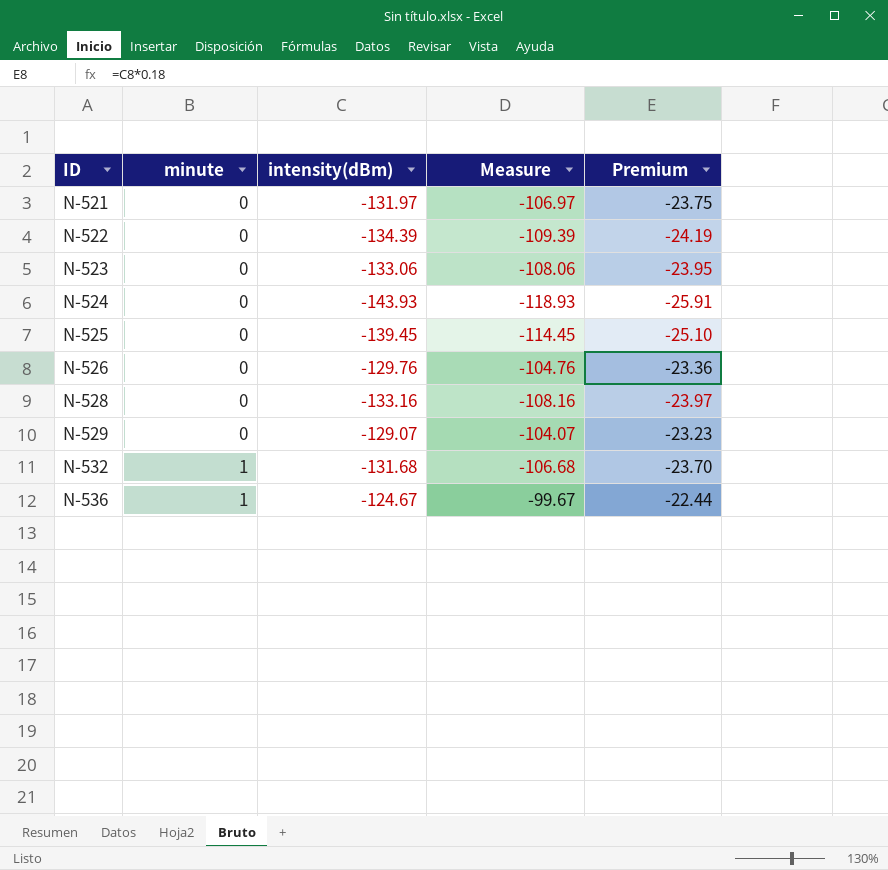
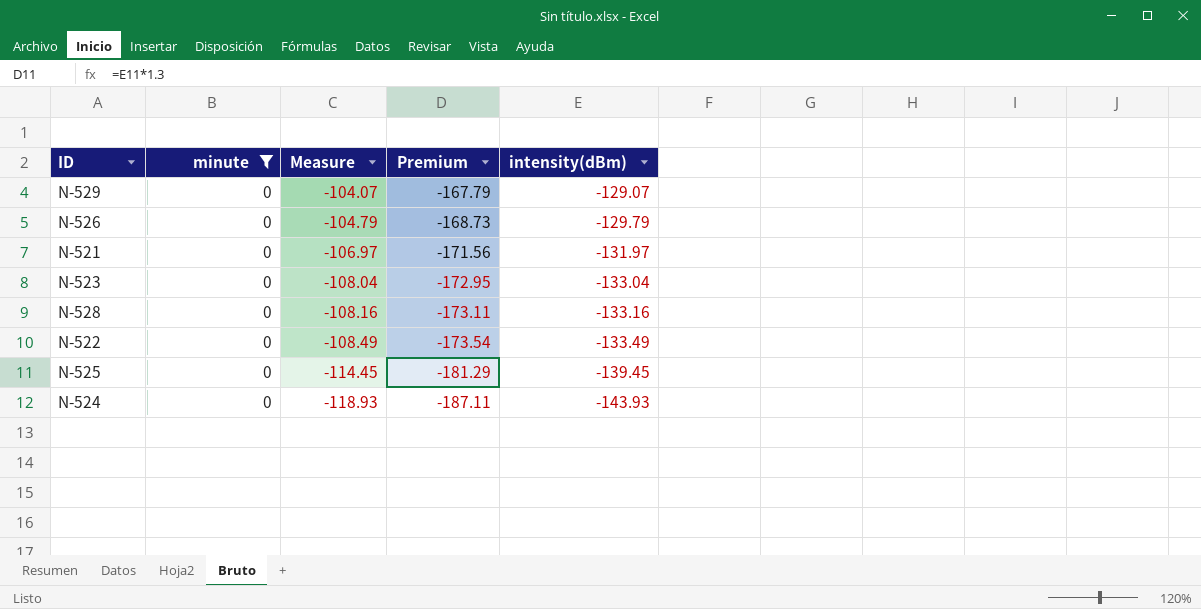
filter: none -> minute = 0
row order: ID ascending -> Measure descending
column Premium | formula: [intensity(dBm)] * 0.18 -> [intensity(dBm)] * 1.3
column intensity(dBm) | position: 3 -> 5
N-526 | Measure: -104.76 -> -104.79
N-526 | intensity(dBm): -129.76 -> -129.79
N-523 | Measure: -108.06 -> -108.04
N-523 | intensity(dBm): -133.06 -> -133.04
N-522 | Measure: -109.39 -> -108.49
N-522 | intensity(dBm): -134.39 -> -133.49

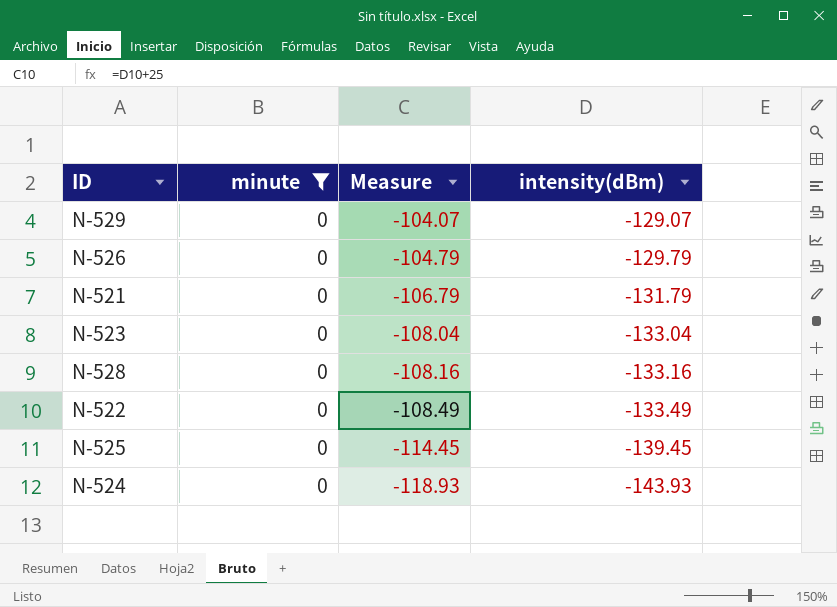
column Premium | formula: [intensity(dBm)] * 1.3 -> none
N-521 | Measure: -106.97 -> -106.79
N-521 | intensity(dBm): -131.97 -> -131.79

